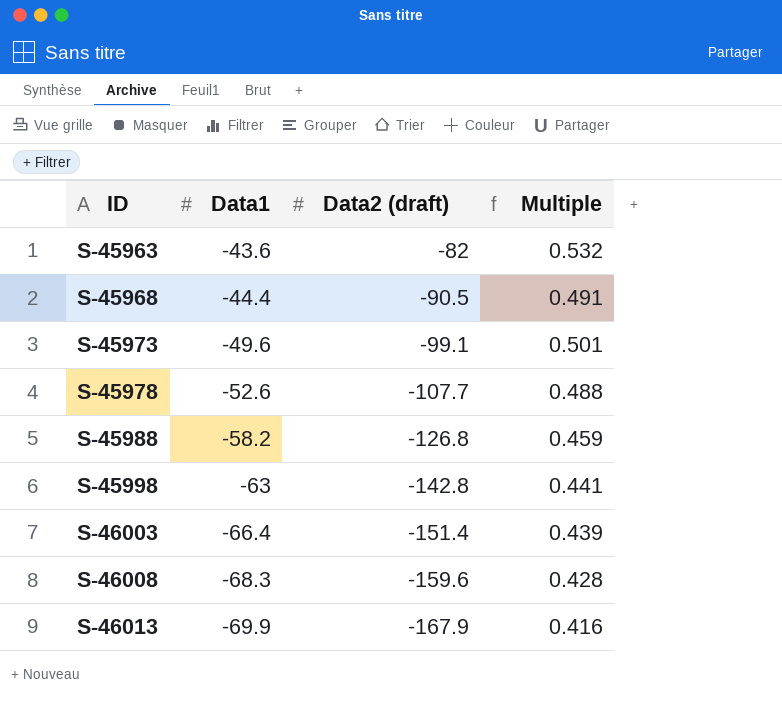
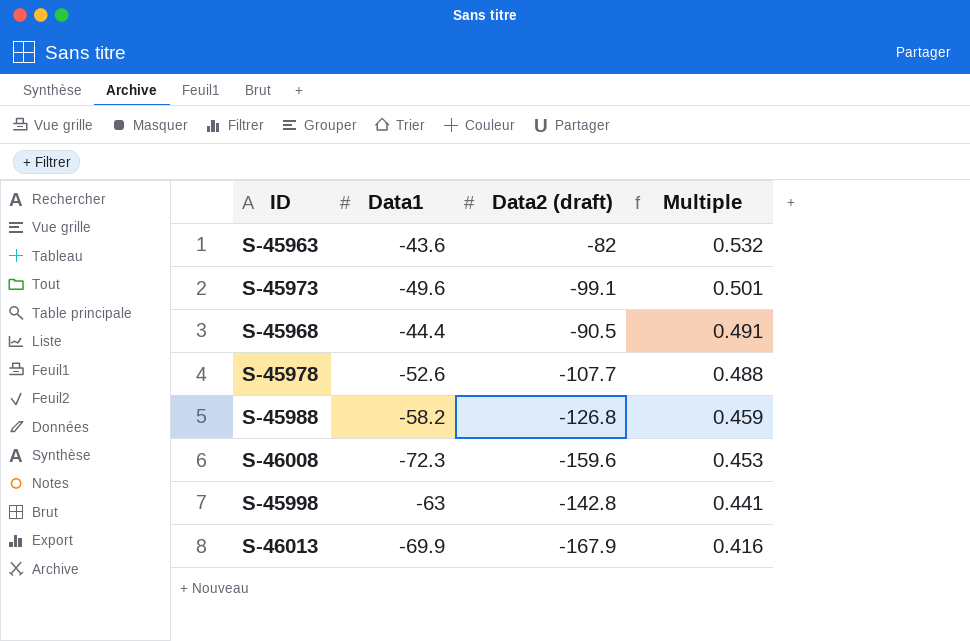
row order: ID ascending -> Multiple descending
row S-46003: -66.4 | -151.4 | 0.439 -> none
S-46008 | Data1: -68.3 -> -72.3
S-46008 | Multiple: 0.428 -> 0.453

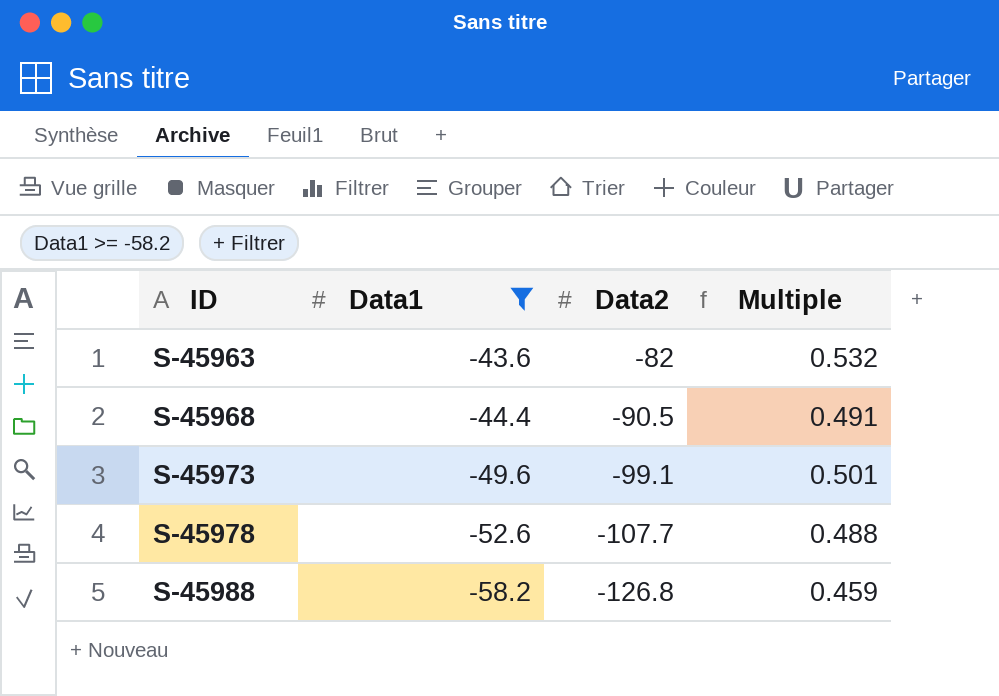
filter: none -> Data1 >= -58.2
row order: Multiple descending -> ID ascending
column name: Data2 (draft) -> Data2

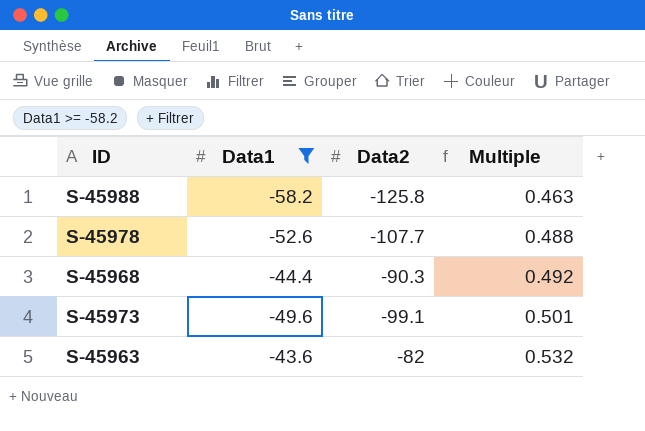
row order: ID ascending -> Multiple ascending
S-45988 | Data2: -126.8 -> -125.8
S-45988 | Multiple: 0.459 -> 0.463
S-45968 | Data2: -90.5 -> -90.3
S-45968 | Multiple: 0.491 -> 0.492

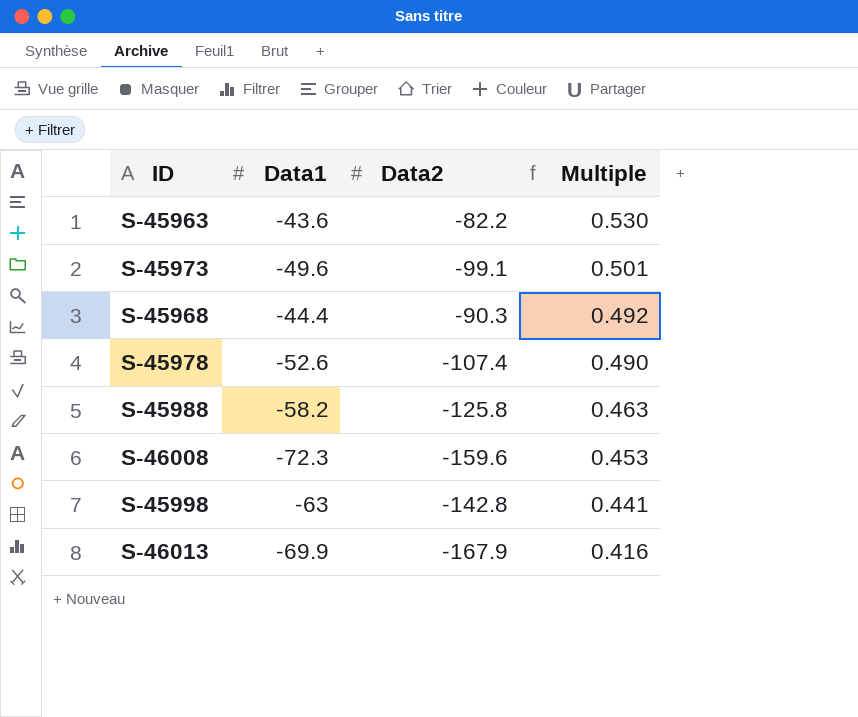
filter: Data1 >= -58.2 -> none
row order: Multiple ascending -> Multiple descending
S-45963 | Data2: -82 -> -82.2
S-45963 | Multiple: 0.532 -> 0.530
S-45978 | Data2: -107.7 -> -107.4
S-45978 | Multiple: 0.488 -> 0.490

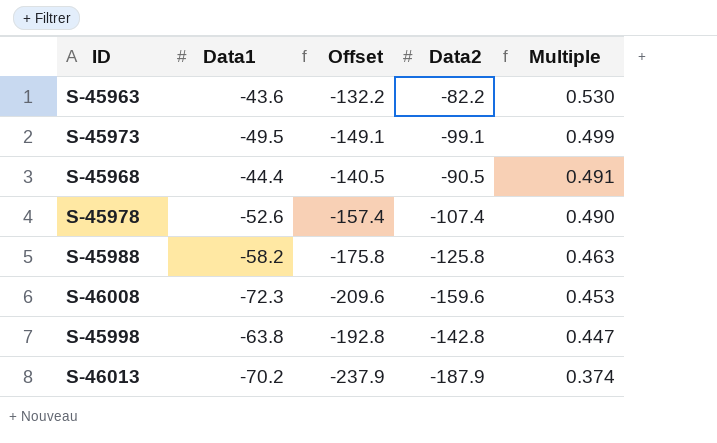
column Offset | formula: none -> [Data2] - 50
S-45973 | Data1: -49.6 -> -49.5
S-45973 | Multiple: 0.501 -> 0.499
S-45968 | Data2: -90.3 -> -90.5
S-45968 | Multiple: 0.492 -> 0.491
S-45998 | Data1: -63 -> -63.8
S-45998 | Multiple: 0.441 -> 0.447
S-46013 | Data1: -69.9 -> -70.2
S-46013 | Data2: -167.9 -> -187.9
S-46013 | Multiple: 0.416 -> 0.374

